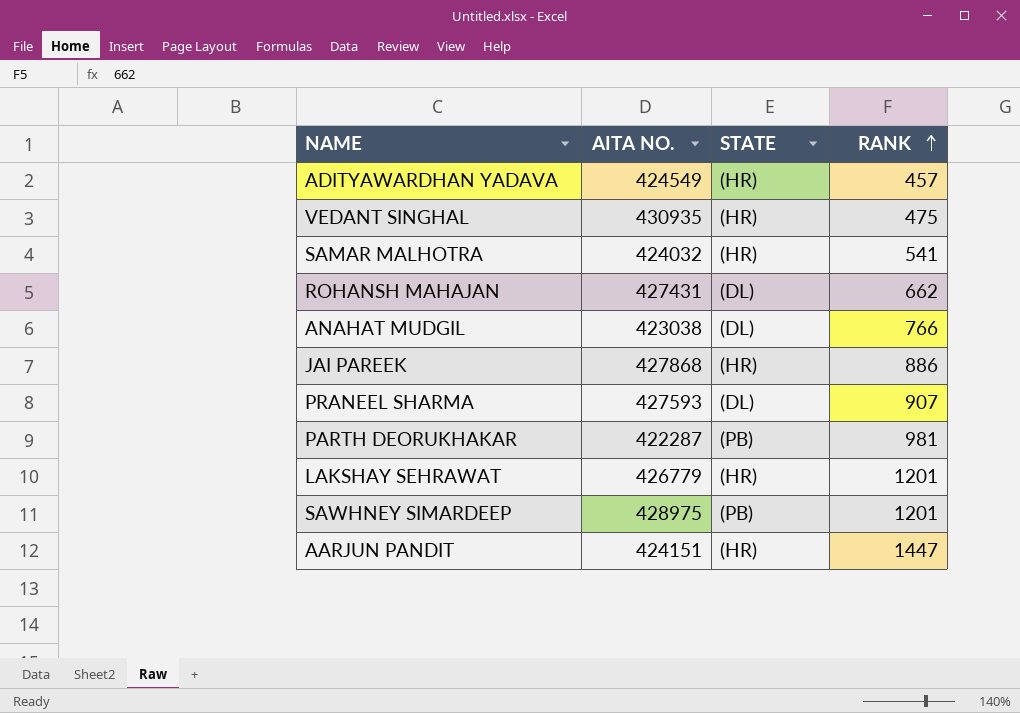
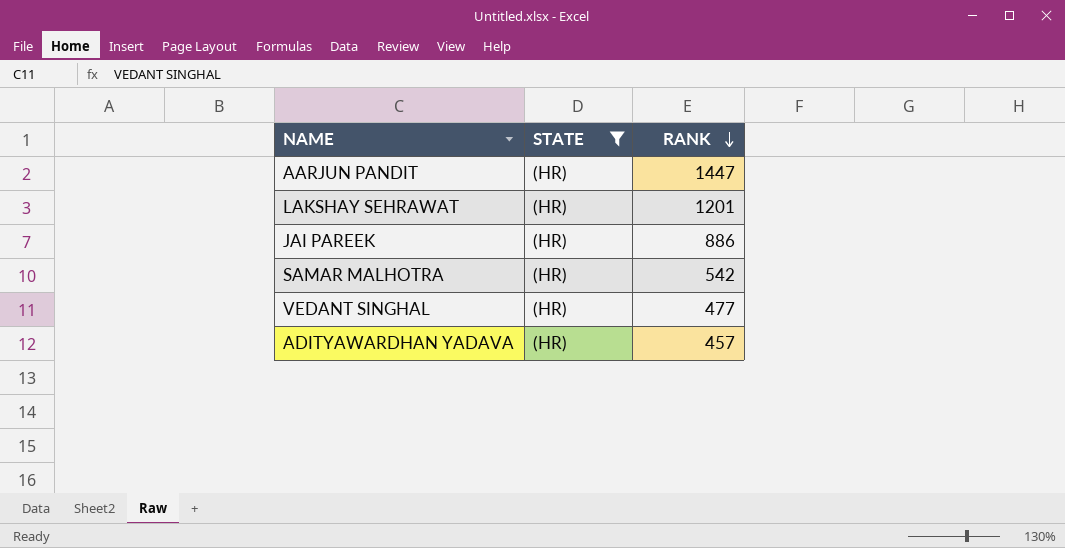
filter: none -> STATE = (HR)
row order: RANK ascending -> RANK descending
column AITA NO. | position: 2 -> none
SAMAR MALHOTRA | RANK: 541 -> 542
VEDANT SINGHAL | RANK: 475 -> 477

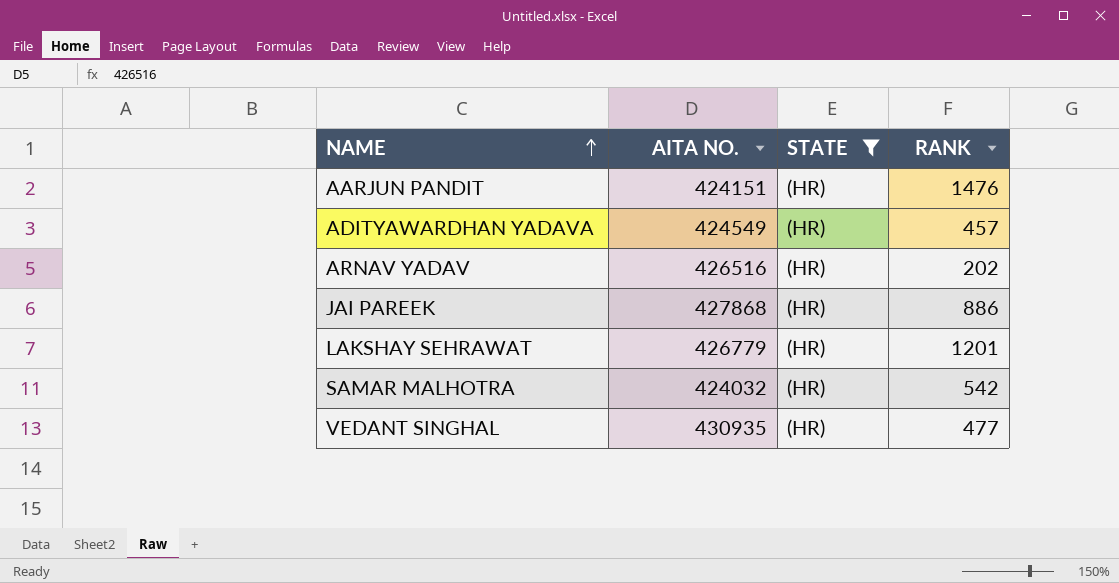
row order: RANK descending -> NAME ascending
column AITA NO. | position: none -> 2
AARJUN PANDIT | RANK: 1447 -> 1476
row ARNAV YADAV: none -> 426516 | (HR) | 202

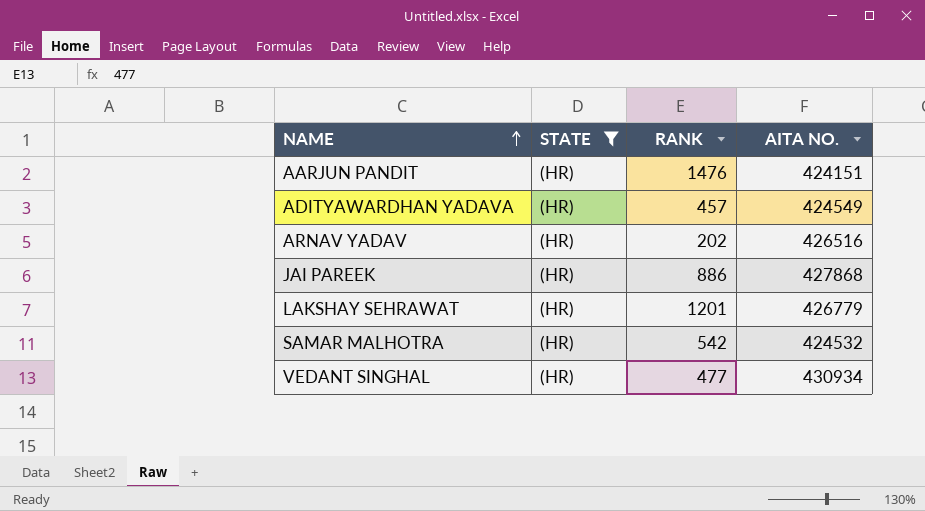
column AITA NO. | position: 2 -> 4
SAMAR MALHOTRA | AITA NO.: 424032 -> 424532
VEDANT SINGHAL | AITA NO.: 430935 -> 430934

